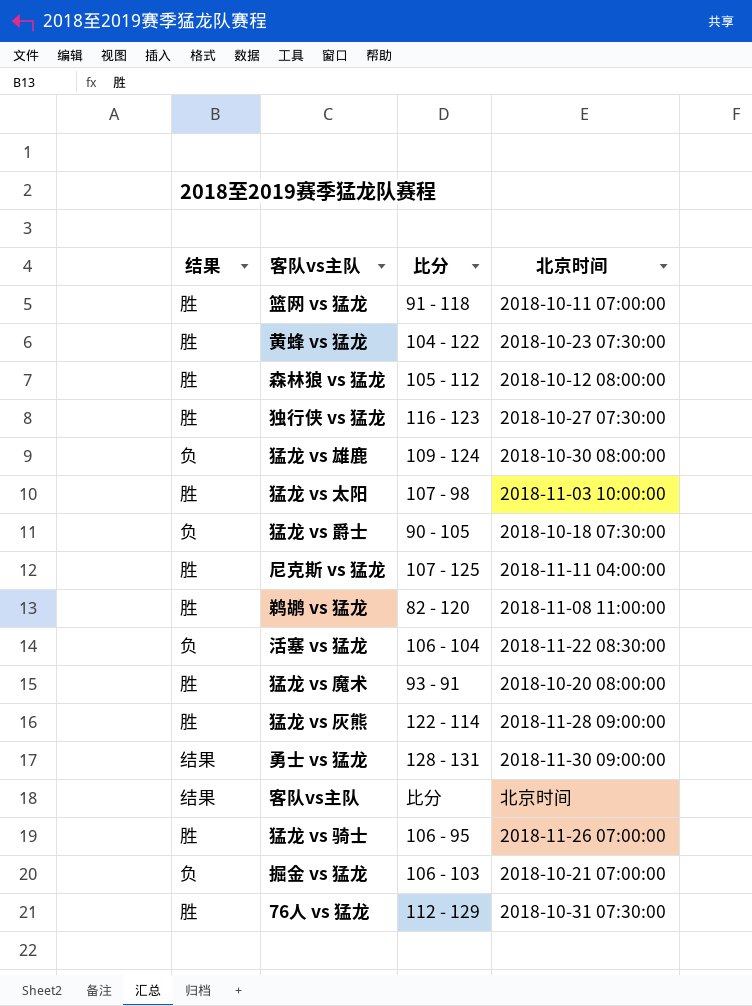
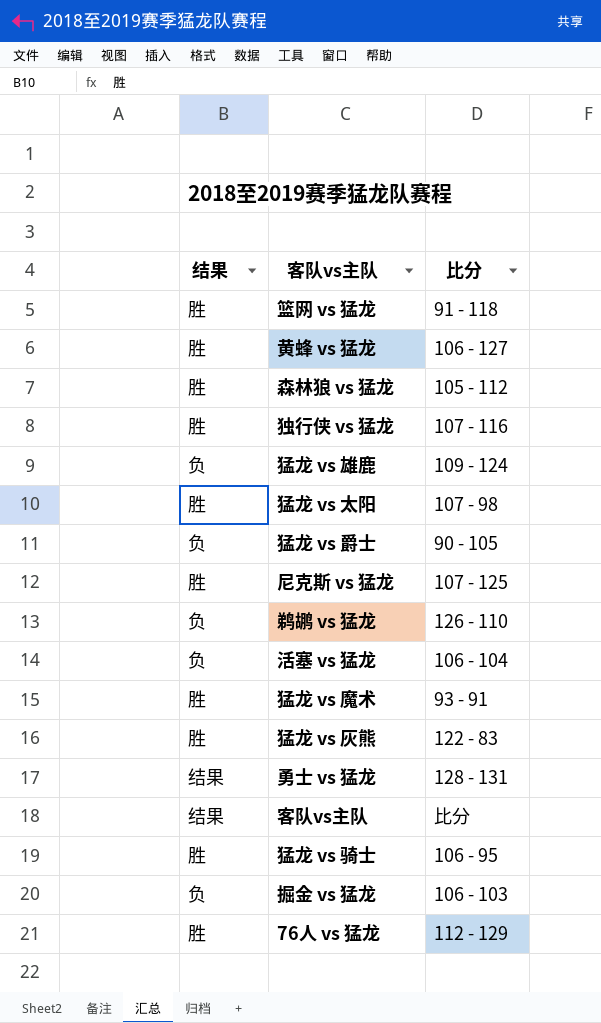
column 北京时间 | position: 4 -> none
黄蜂 vs 猛龙 | 比分: 104 - 122 -> 106 - 127
独行侠 vs 猛龙 | 比分: 116 - 123 -> 107 - 116
鹈鹕 vs 猛龙 | 结果: 胜 -> 负
鹈鹕 vs 猛龙 | 比分: 82 - 120 -> 126 - 110
猛龙 vs 灰熊 | 比分: 122 - 114 -> 122 - 83

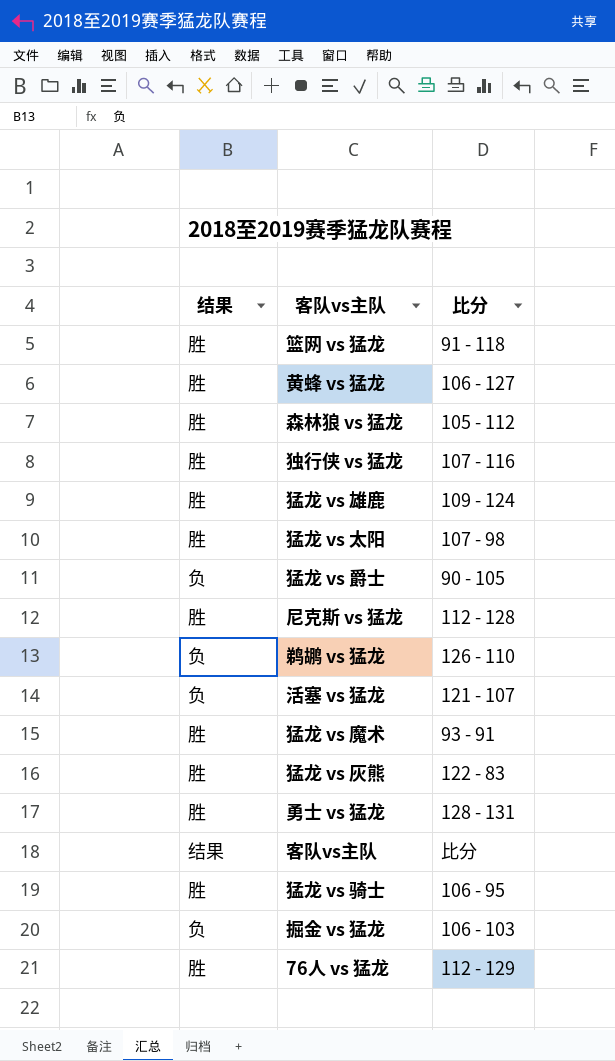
猛龙 vs 雄鹿 | 结果: 负 -> 胜
尼克斯 vs 猛龙 | 比分: 107 - 125 -> 112 - 128
活塞 vs 猛龙 | 比分: 106 - 104 -> 121 - 107
勇士 vs 猛龙 | 结果: 结果 -> 胜

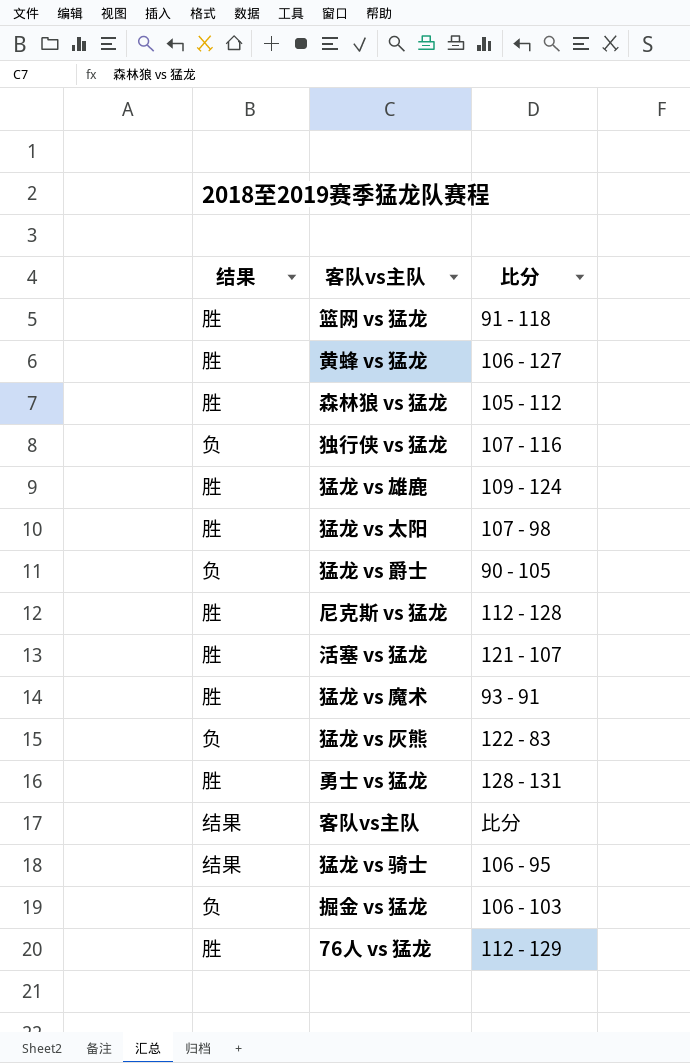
row 鹈鹕 vs 猛龙: 负 | 126 - 110 -> none
独行侠 vs 猛龙 | 结果: 胜 -> 负
活塞 vs 猛龙 | 结果: 负 -> 胜
猛龙 vs 灰熊 | 结果: 胜 -> 负
猛龙 vs 骑士 | 结果: 胜 -> 结果

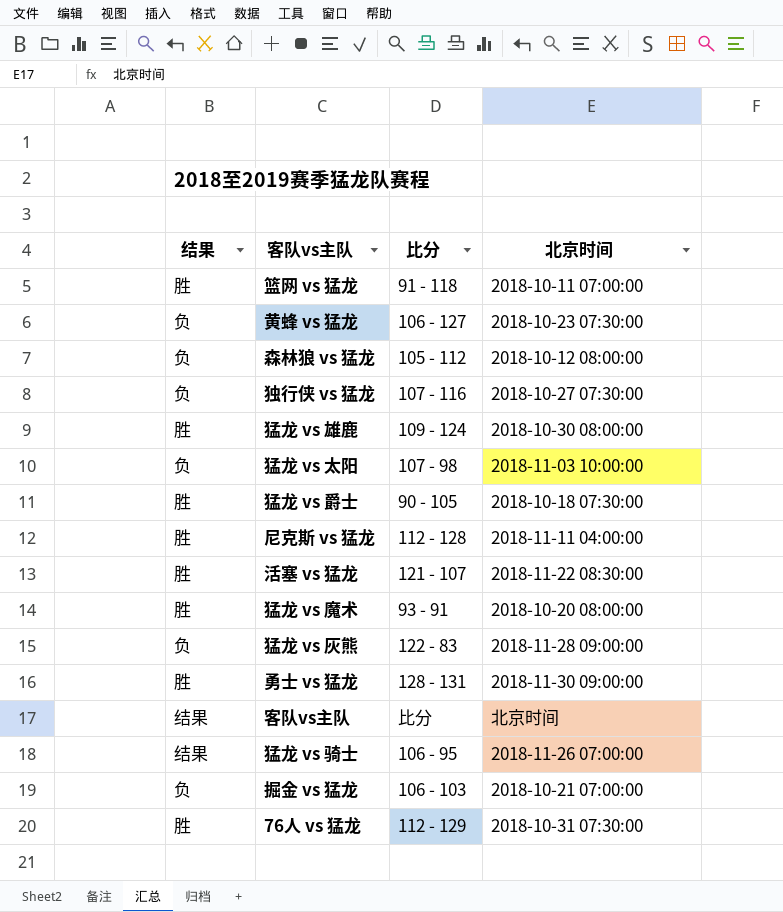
column 北京时间 | position: none -> 4
黄蜂 vs 猛龙 | 结果: 胜 -> 负
森林狼 vs 猛龙 | 结果: 胜 -> 负
猛龙 vs 太阳 | 结果: 胜 -> 负
猛龙 vs 爵士 | 结果: 负 -> 胜

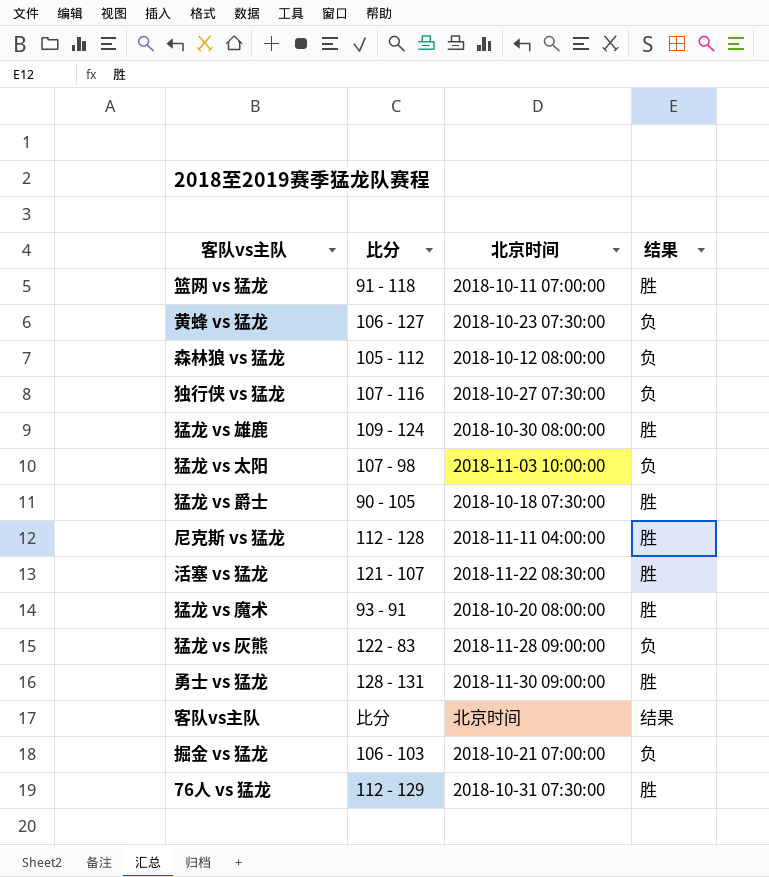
column 结果 | position: 1 -> 4
row 猛龙 vs 骑士: 结果 | 106 - 95 | 2018-11-26 07:00:00 -> none

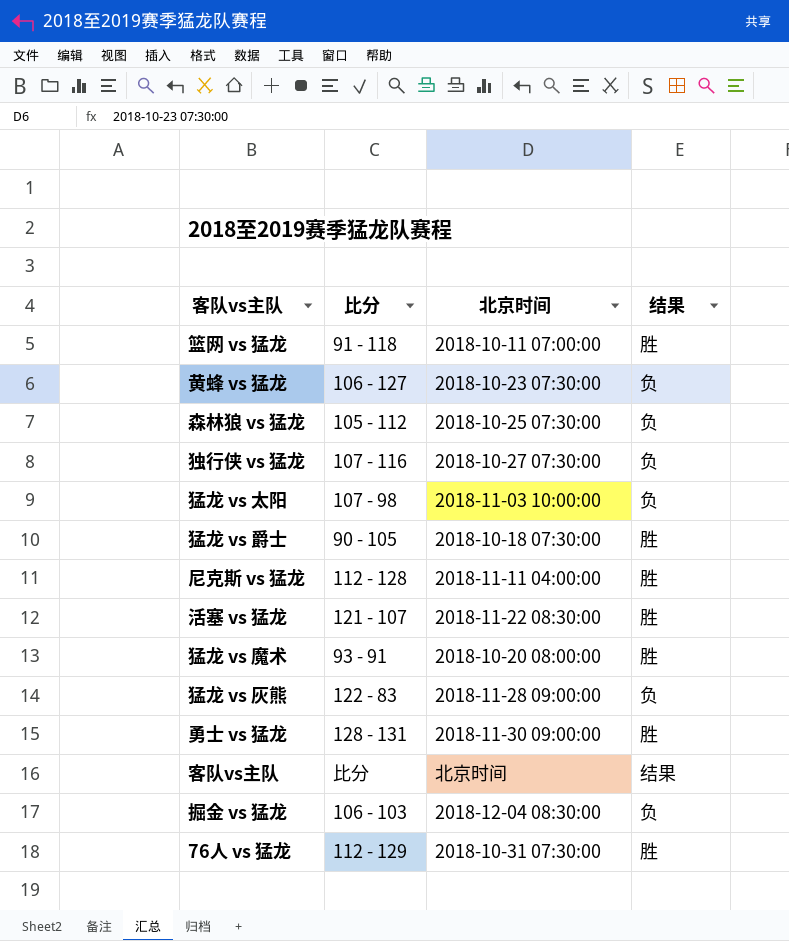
row 猛龙 vs 雄鹿: 109 - 124 | 2018-10-30 08:00:00 | 胜 -> none
森林狼 vs 猛龙 | 北京时间: 2018-10-12 08:00:00 -> 2018-10-25 07:30:00
掘金 vs 猛龙 | 北京时间: 2018-10-21 07:00:00 -> 2018-12-04 08:30:00

